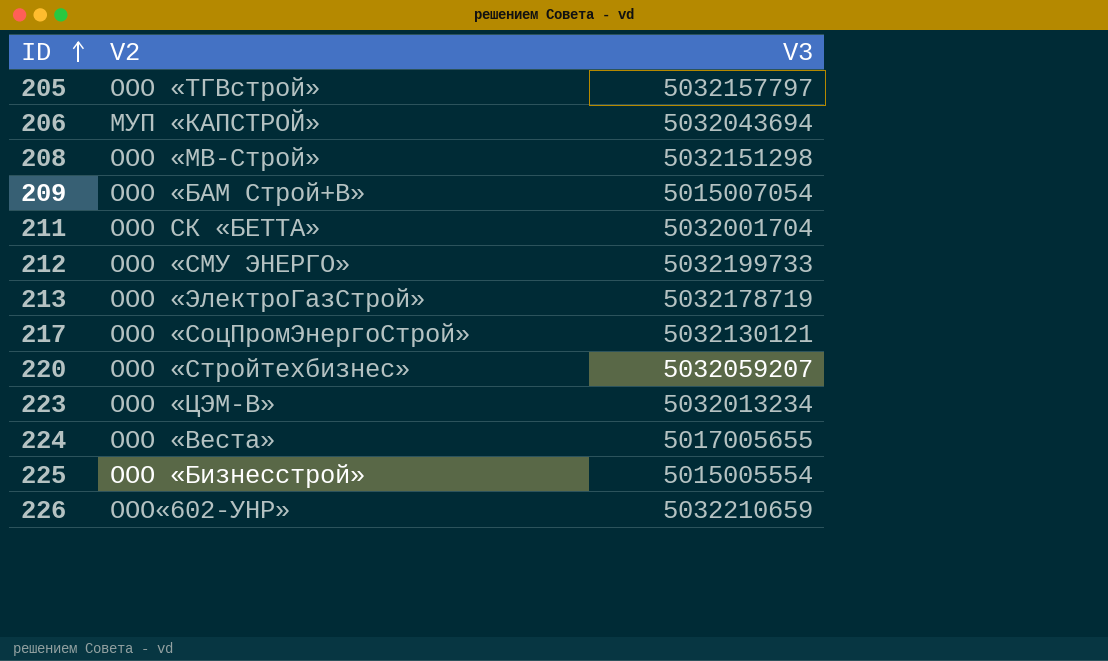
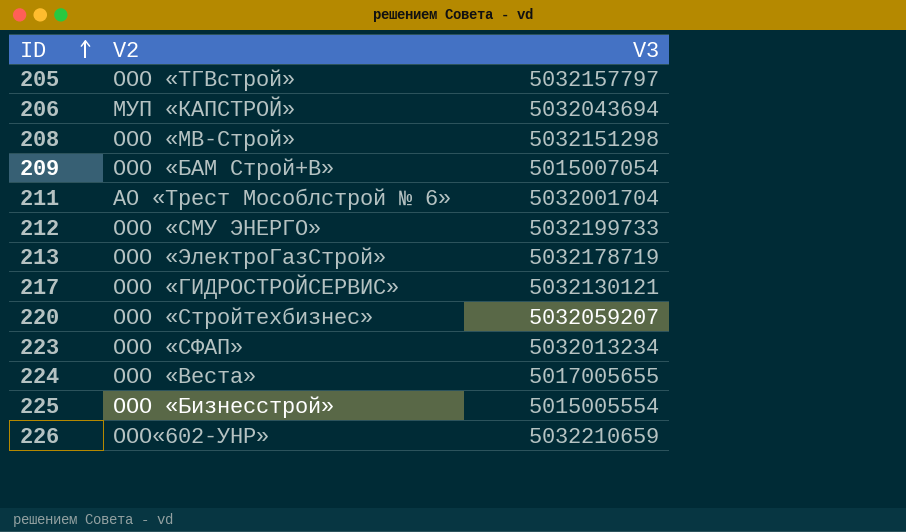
211 | V2: ООО СК «БЕТТА» -> АО «Трест Мособлстрой № 6»
217 | V2: ООО «СоцПромЭнергоСтрой» -> ООО «ГИДРОСТРОЙСЕРВИС»
223 | V2: ООО «ЦЭМ-В» -> ООО «СФАП»

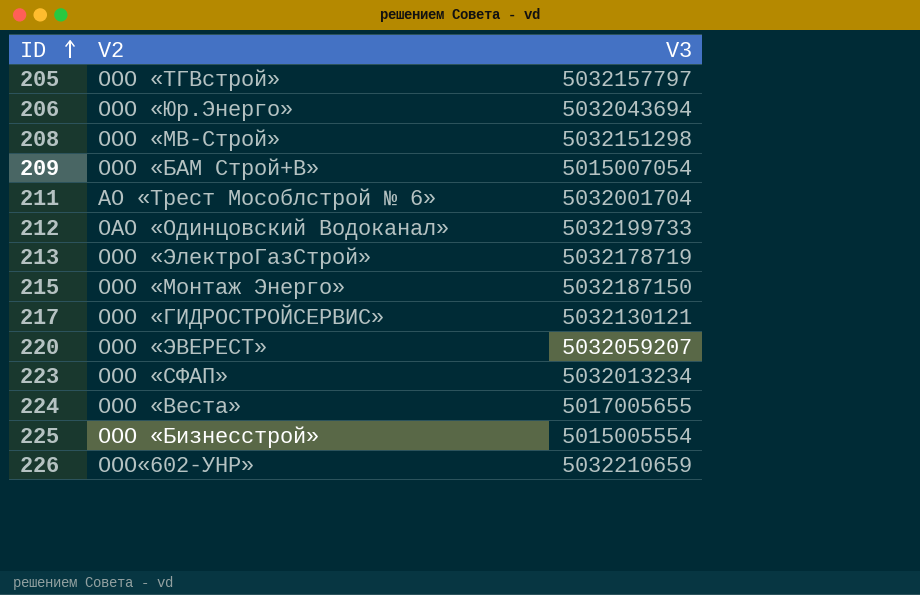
206 | V2: МУП «КАПСТРОЙ» -> ООО «Юр.Энерго»
212 | V2: ООО «СМУ ЭНЕРГО» -> ОАО «Одинцовский Водоканал»
row 215: none -> ООО «Монтаж Энерго» | 5032187150
220 | V2: ООО «Стройтехбизнес» -> ООО «ЭВЕРЕСТ»

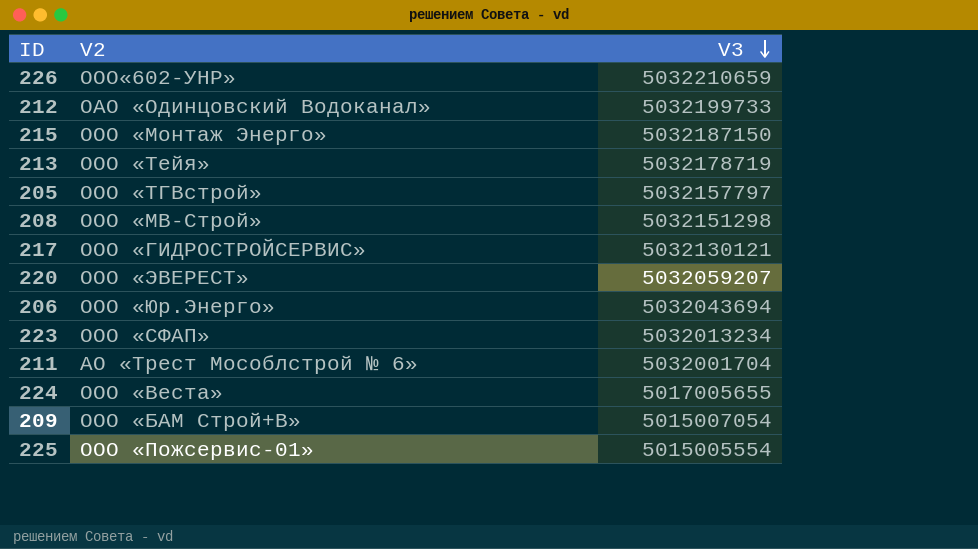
row order: ID ascending -> V3 descending
213 | V2: ООО «ЭлектроГазСтрой» -> ООО «Тейя»
225 | V2: ООО «Бизнесстрой» -> ООО «Пожсервис-01»

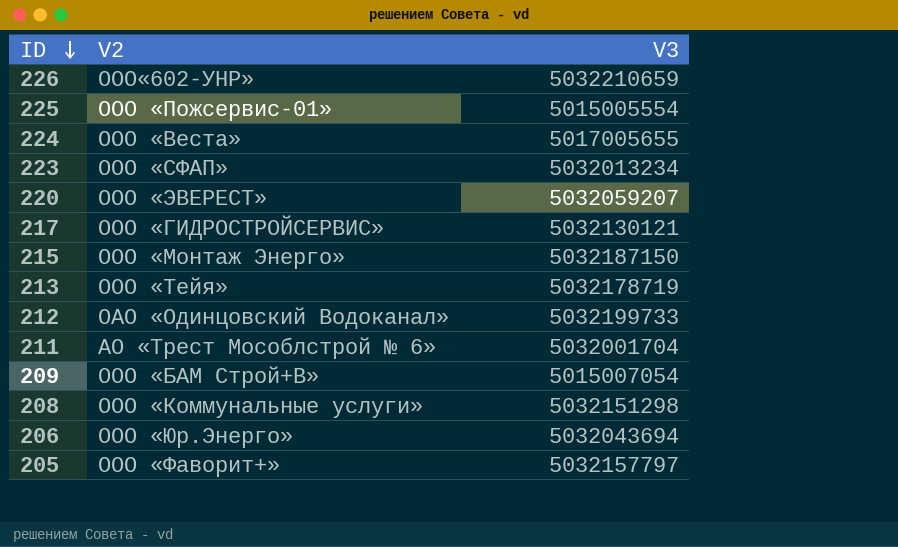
row order: V3 descending -> ID descending
208 | V2: ООО «МВ-Строй» -> ООО «Коммунальные услуги»
205 | V2: ООО «ТГВстрой» -> ООО «Фаворит+»

